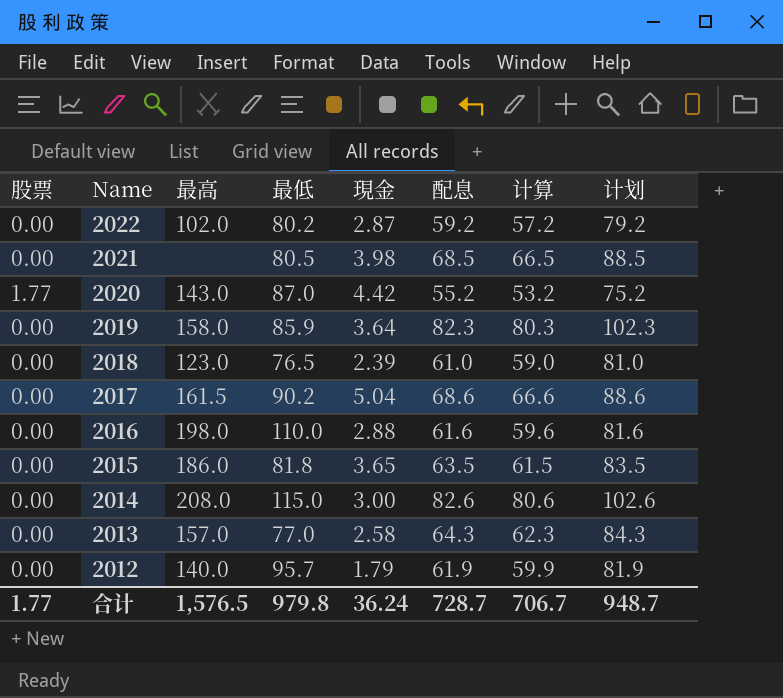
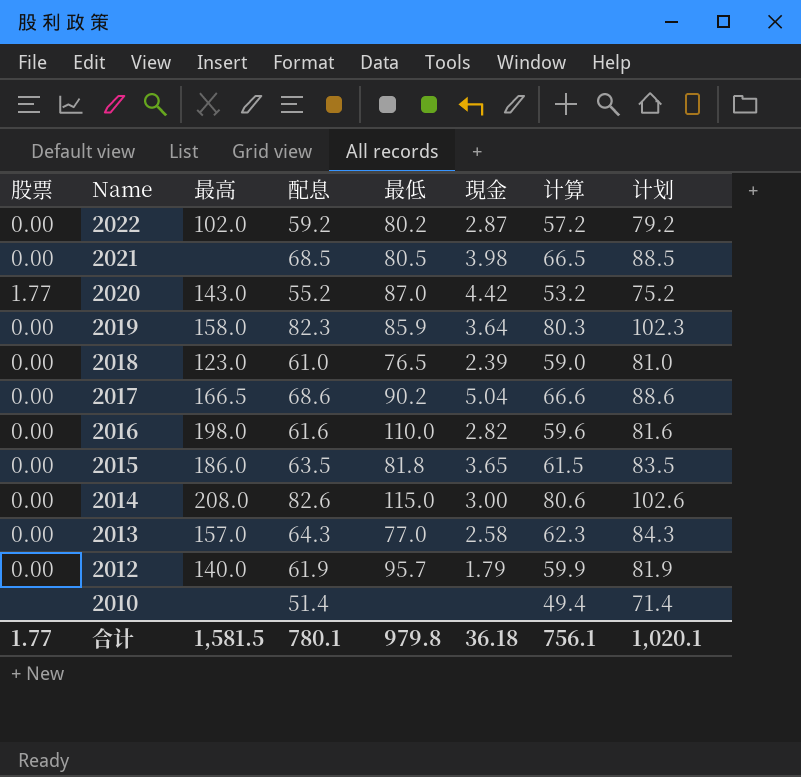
column 配息 | position: 6 -> 4
2017 | 最高: 161.5 -> 166.5
2016 | 現金: 2.88 -> 2.82
row 2010: none -> none | none | 51.4 | none | none | 49.4 | 71.4
合计 | 最高: 1,576.5 -> 1,581.5
合计 | 配息: 728.7 -> 780.1
合计 | 現金: 36.24 -> 36.18
合计 | 计算: 706.7 -> 756.1
合计 | 计划: 948.7 -> 1,020.1

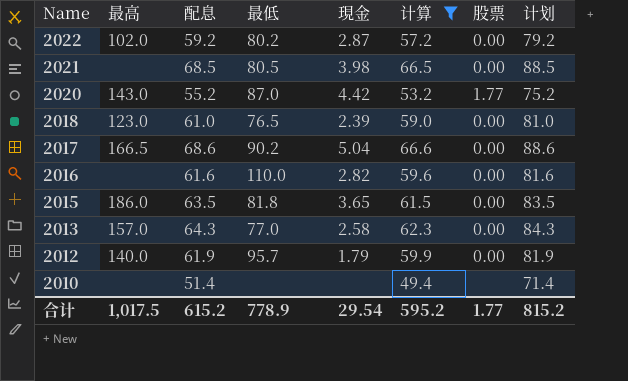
filter: none -> 计算 <= 66.6
column 股票 | position: 1 -> 7
2016 | 最高: 198.0 -> none
合计 | 最高: 1,581.5 -> 1,017.5
合计 | 配息: 780.1 -> 615.2
合计 | 最低: 979.8 -> 778.9
合计 | 現金: 36.18 -> 29.54
合计 | 计算: 756.1 -> 595.2
合计 | 计划: 1,020.1 -> 815.2

